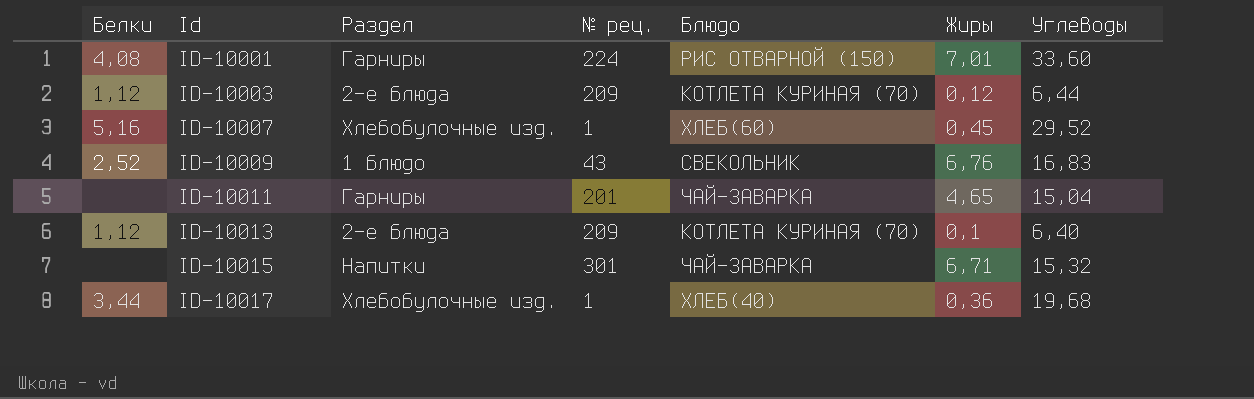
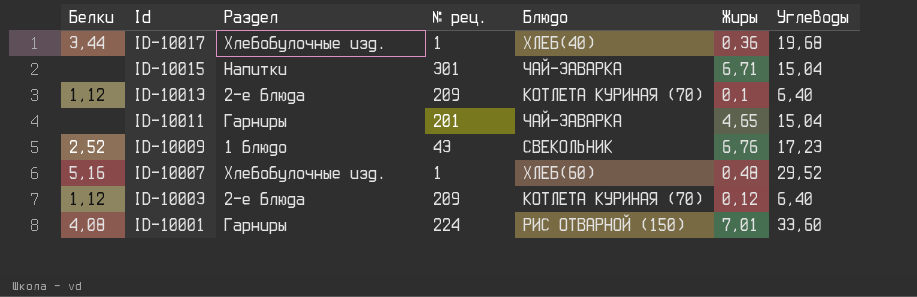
row order: Id ascending -> Id descending
ID-10015 | Углеводы: 15,32 -> 15,04
ID-10009 | Углеводы: 16,83 -> 17,23
ID-10007 | Жиры: 0,45 -> 0,48
ID-10003 | Углеводы: 6,44 -> 6,40

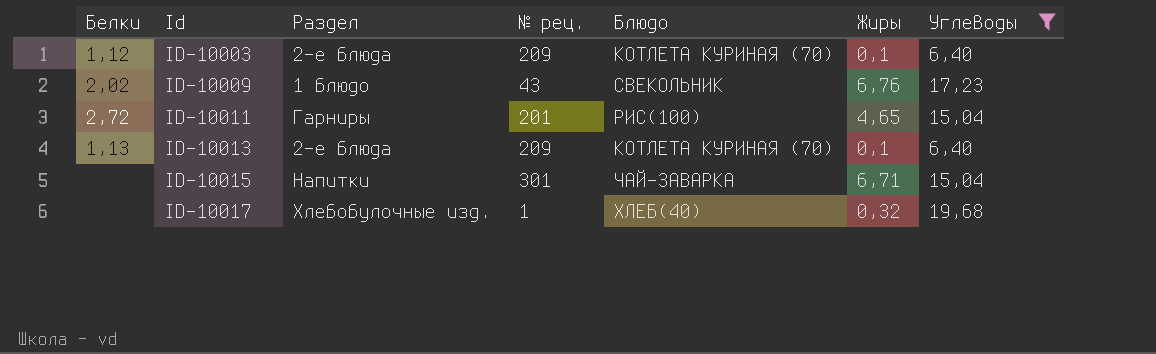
filter: none -> Углеводы <= 19,68
row order: Id descending -> Id ascending
ID-10003 | Жиры: 0,12 -> 0,1
ID-10009 | Белки: 2,52 -> 2,02
ID-10011 | Белки: none -> 2,72
ID-10011 | Блюдо: ЧАЙ-ЗАВАРКА -> РИС(100)
ID-10013 | Белки: 1,12 -> 1,13
ID-10017 | Белки: 3,44 -> none
ID-10017 | Жиры: 0,36 -> 0,32

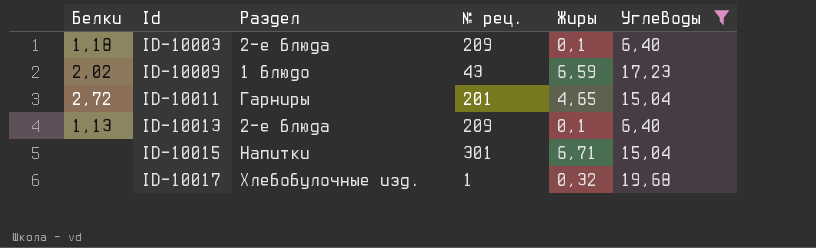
column Блюдо | position: 5 -> none
ID-10003 | Белки: 1,12 -> 1,18
ID-10009 | Жиры: 6,76 -> 6,59

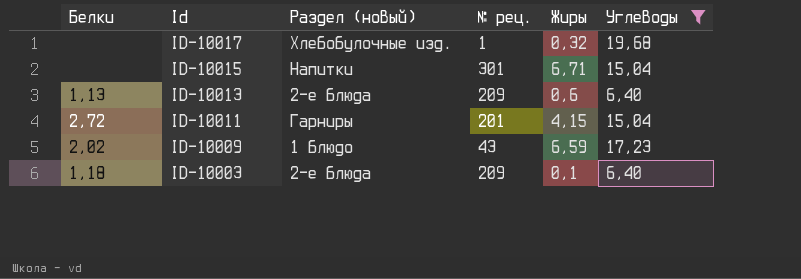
row order: Id ascending -> Id descending
column name: Раздел -> Раздел (новый)
ID-10013 | Жиры: 0,1 -> 0,6
ID-10011 | Жиры: 4,65 -> 4,15

